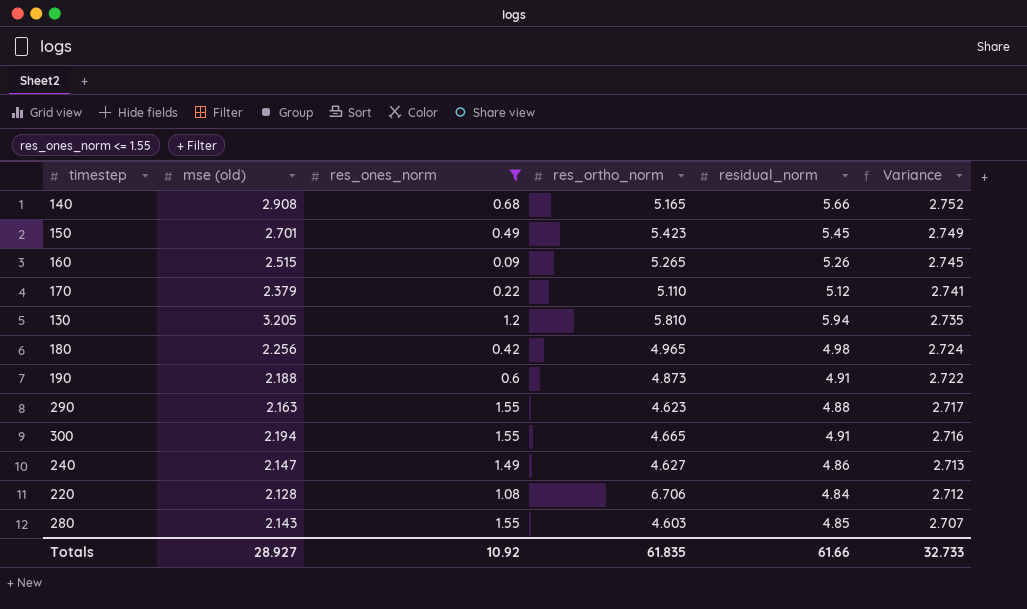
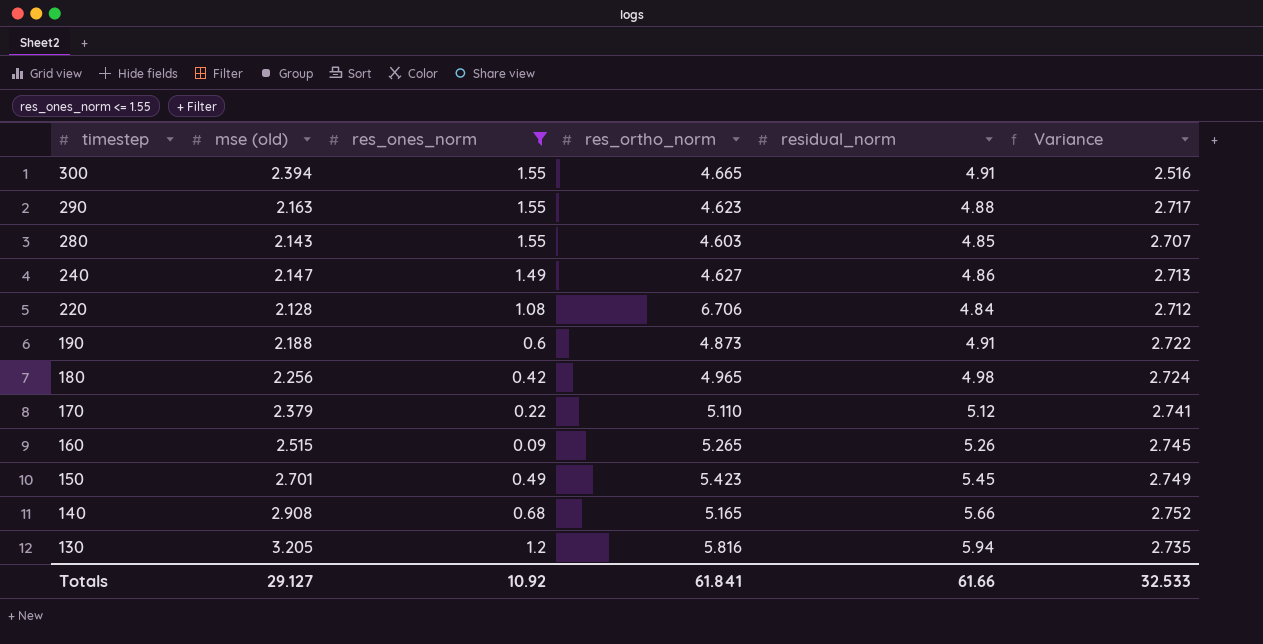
row order: Variance descending -> timestep descending
300 | mse (old): 2.194 -> 2.394
300 | Variance: 2.716 -> 2.516
130 | res_ortho_norm: 5.810 -> 5.816
Totals | mse (old): 28.927 -> 29.127
Totals | res_ortho_norm: 61.835 -> 61.841
Totals | Variance: 32.733 -> 32.533

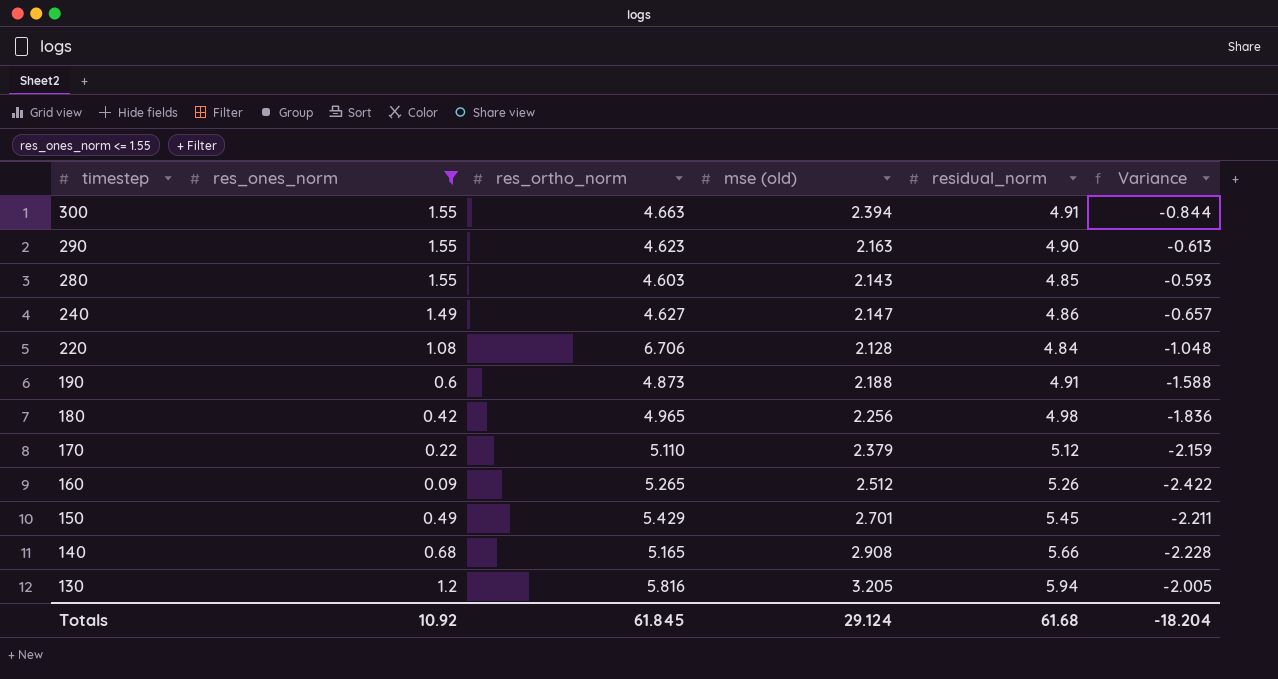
column mse (old) | position: 2 -> 4
column Variance | formula: [residual_norm] - [mse (old)] -> [res_ones_norm] - [mse (old)]
300 | res_ortho_norm: 4.665 -> 4.663
290 | residual_norm: 4.88 -> 4.90
160 | mse (old): 2.515 -> 2.512
150 | res_ortho_norm: 5.423 -> 5.429
Totals | res_ortho_norm: 61.841 -> 61.845
Totals | mse (old): 29.127 -> 29.124
Totals | residual_norm: 61.66 -> 61.68
Totals | Variance: 32.533 -> -18.204

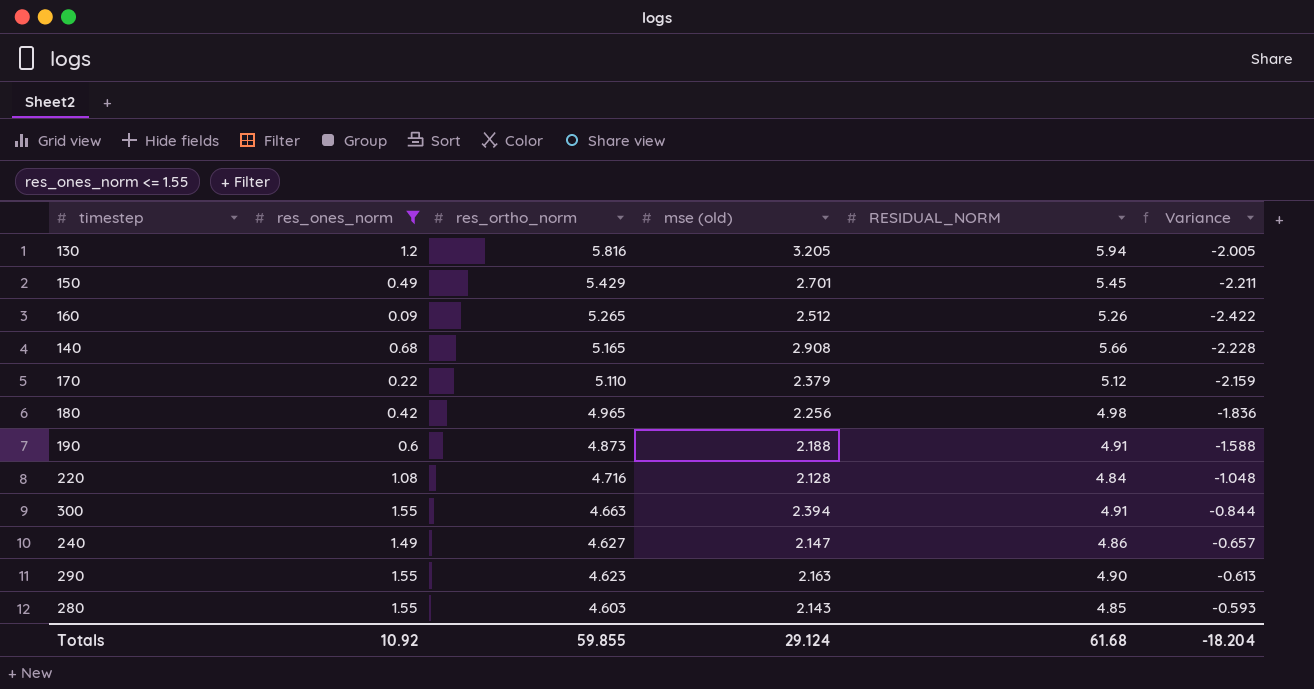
row order: timestep descending -> res_ortho_norm descending
column name: residual_norm -> RESIDUAL_NORM
220 | res_ortho_norm: 6.706 -> 4.716
Totals | res_ortho_norm: 61.845 -> 59.855

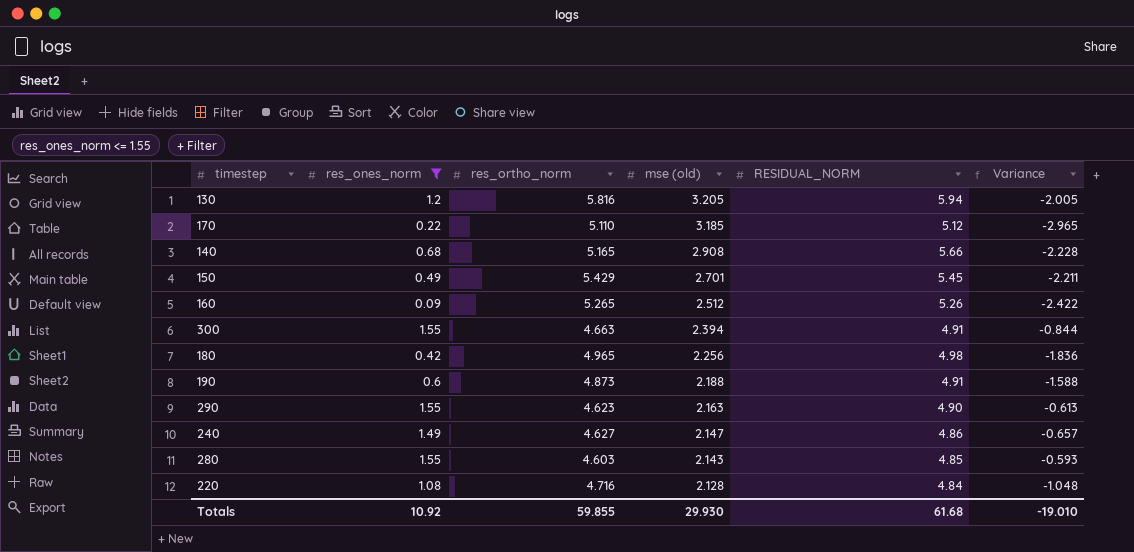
row order: res_ortho_norm descending -> mse (old) descending
170 | mse (old): 2.379 -> 3.185
170 | Variance: -2.159 -> -2.965
Totals | mse (old): 29.124 -> 29.930
Totals | Variance: -18.204 -> -19.010

